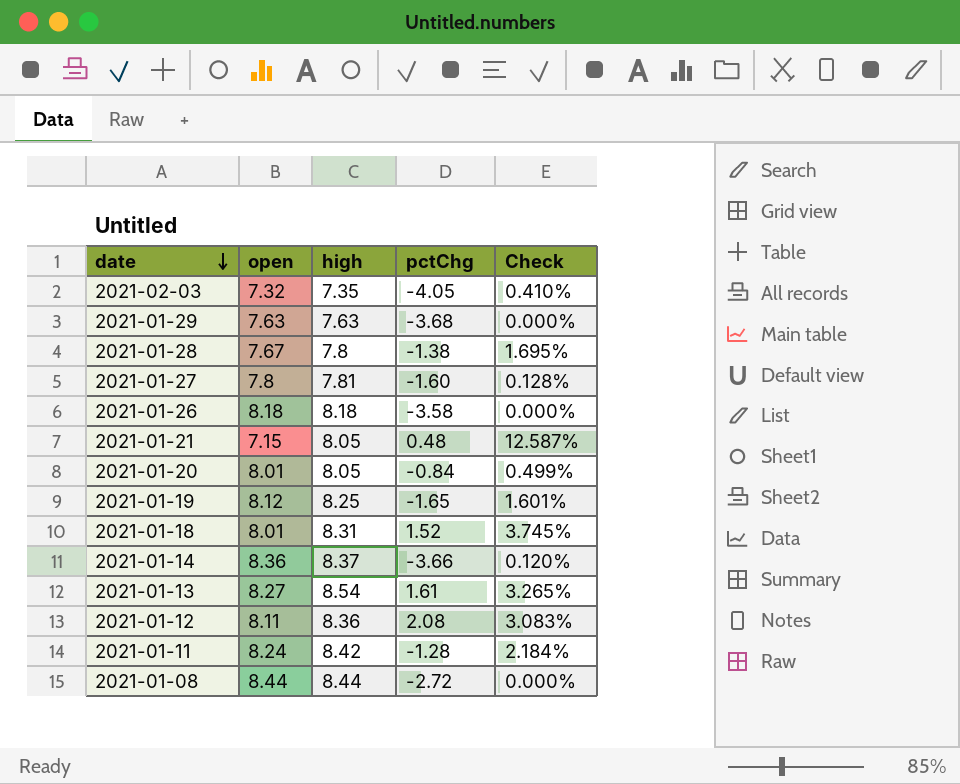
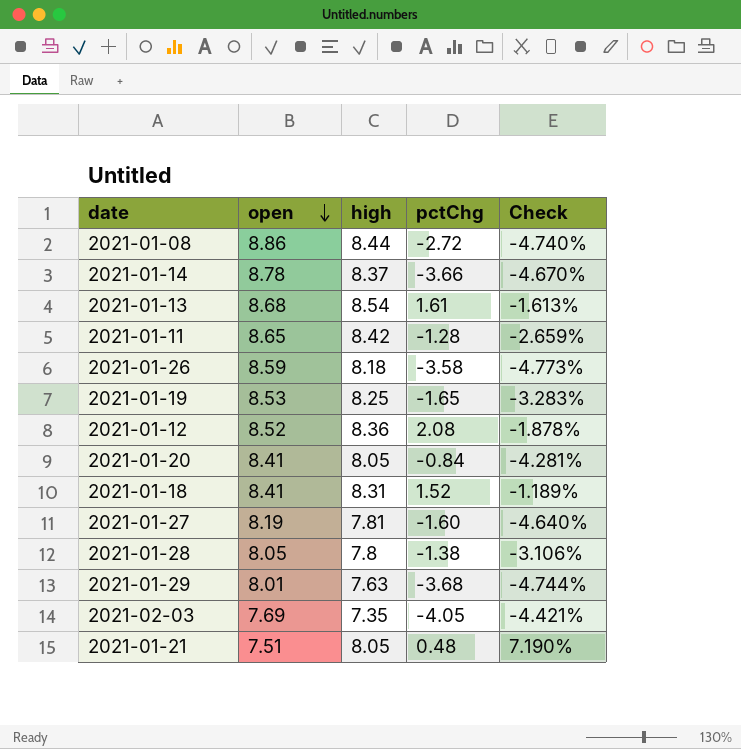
row order: date descending -> open descending
2021-01-08 | open: 8.44 -> 8.86
2021-01-08 | Check: 0.000% -> -4.740%
2021-01-14 | open: 8.36 -> 8.78
2021-01-14 | Check: 0.120% -> -4.670%
2021-01-13 | open: 8.27 -> 8.68
2021-01-13 | Check: 3.265% -> -1.613%
2021-01-11 | open: 8.24 -> 8.65
2021-01-11 | Check: 2.184% -> -2.659%
2021-01-26 | open: 8.18 -> 8.59
2021-01-26 | Check: 0.000% -> -4.773%
2021-01-19 | open: 8.12 -> 8.53
2021-01-19 | Check: 1.601% -> -3.283%
2021-01-12 | open: 8.11 -> 8.52
2021-01-12 | Check: 3.083% -> -1.878%
2021-01-20 | open: 8.01 -> 8.41
2021-01-20 | Check: 0.499% -> -4.281%
2021-01-18 | open: 8.01 -> 8.41
2021-01-18 | Check: 3.745% -> -1.189%
2021-01-27 | open: 7.8 -> 8.19
2021-01-27 | Check: 0.128% -> -4.640%
2021-01-28 | open: 7.67 -> 8.05
2021-01-28 | Check: 1.695% -> -3.106%
2021-01-29 | open: 7.63 -> 8.01
2021-01-29 | Check: 0.000% -> -4.744%
2021-02-03 | open: 7.32 -> 7.69
2021-02-03 | Check: 0.410% -> -4.421%
2021-01-21 | open: 7.15 -> 7.51
2021-01-21 | Check: 12.587% -> 7.190%

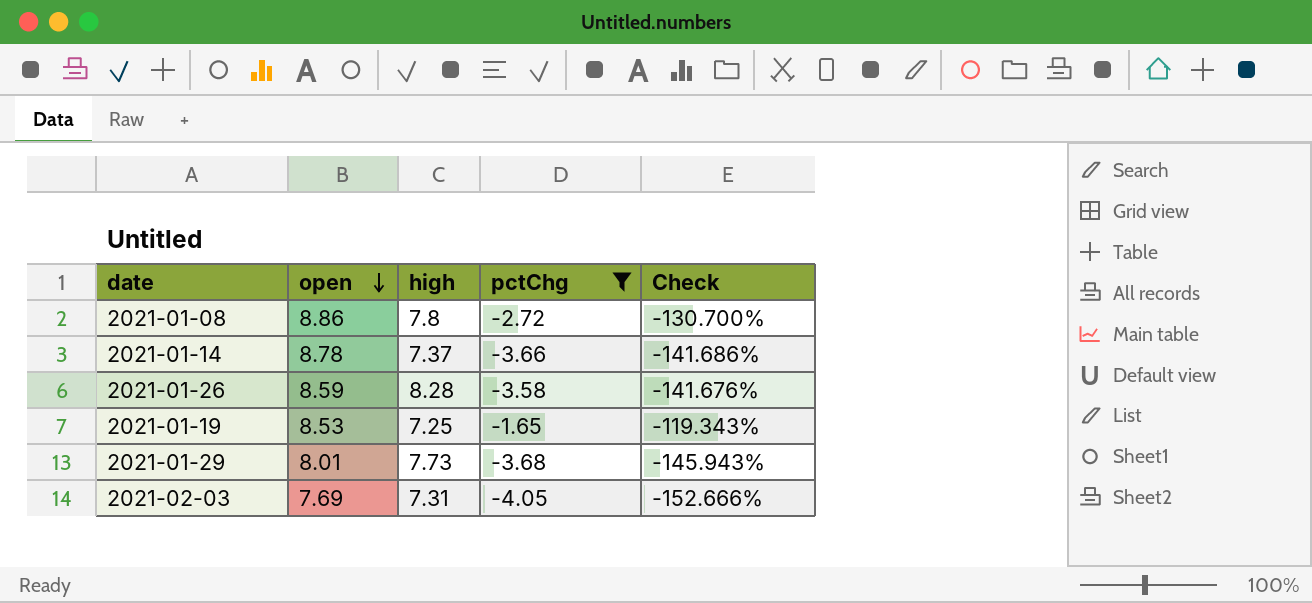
filter: none -> pctChg <= -1.65
column Check | formula: ([high] - [open]) / [open] -> ([pctChg] - [open]) / [open]
2021-01-08 | high: 8.44 -> 7.8
2021-01-14 | high: 8.37 -> 7.37
2021-01-26 | high: 8.18 -> 8.28
2021-01-19 | high: 8.25 -> 7.25
2021-01-29 | high: 7.63 -> 7.73
2021-02-03 | high: 7.35 -> 7.31

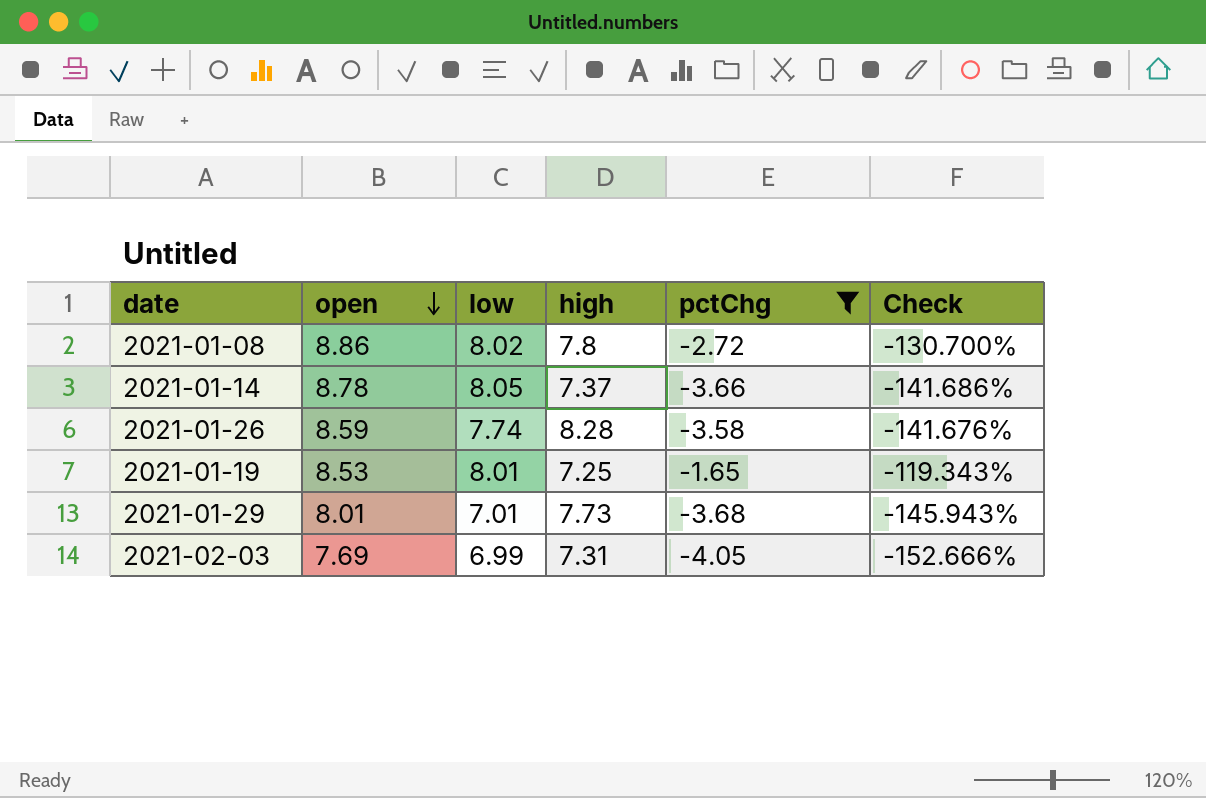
column low | position: none -> 3

